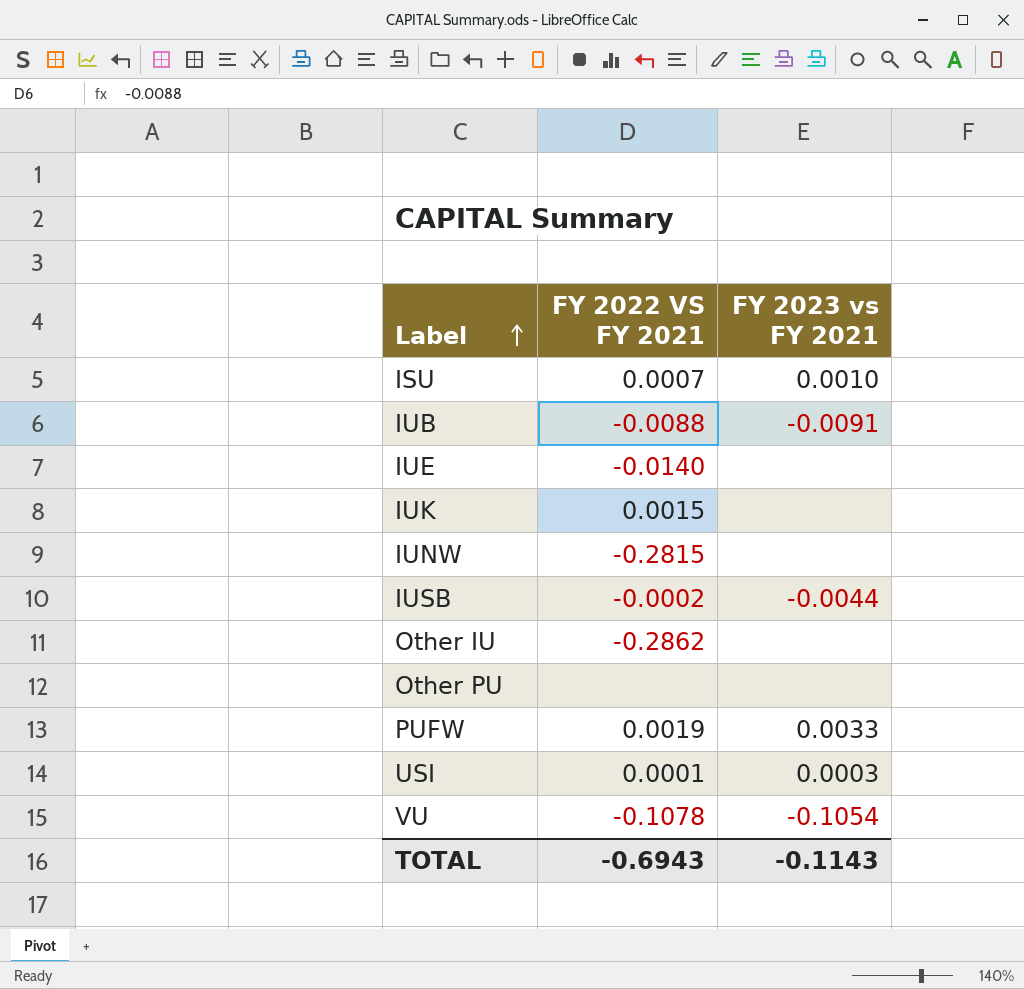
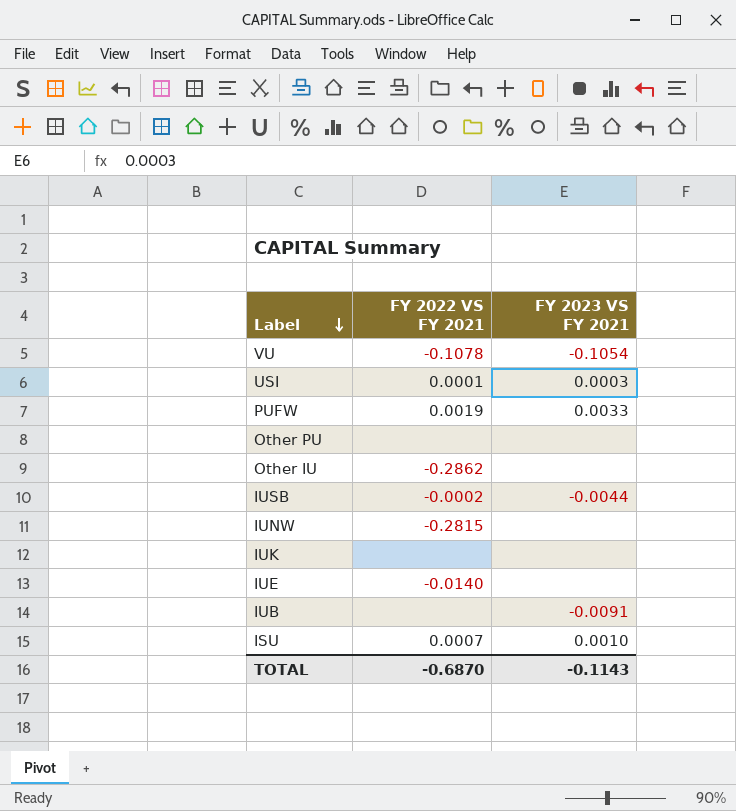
row order: Label ascending -> Label descending
column name: FY 2023 vs FY 2021 -> FY 2023 VS FY 2021
IUK | FY 2022 VS FY 2021: 0.0015 -> none
IUB | FY 2022 VS FY 2021: -0.0088 -> none
TOTAL | FY 2022 VS FY 2021: -0.6943 -> -0.6870

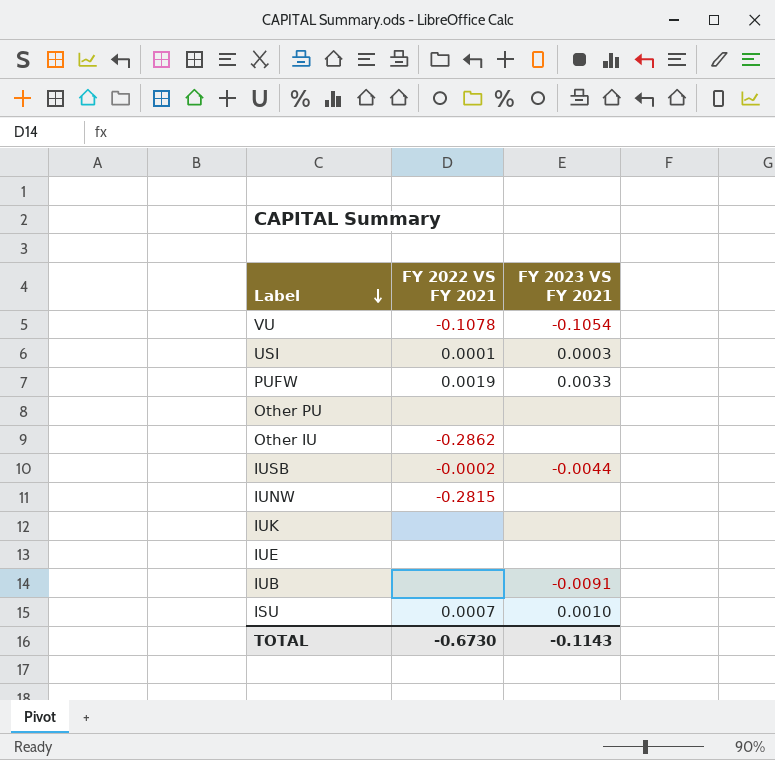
IUE | FY 2022 VS FY 2021: -0.0140 -> none
TOTAL | FY 2022 VS FY 2021: -0.6870 -> -0.6730

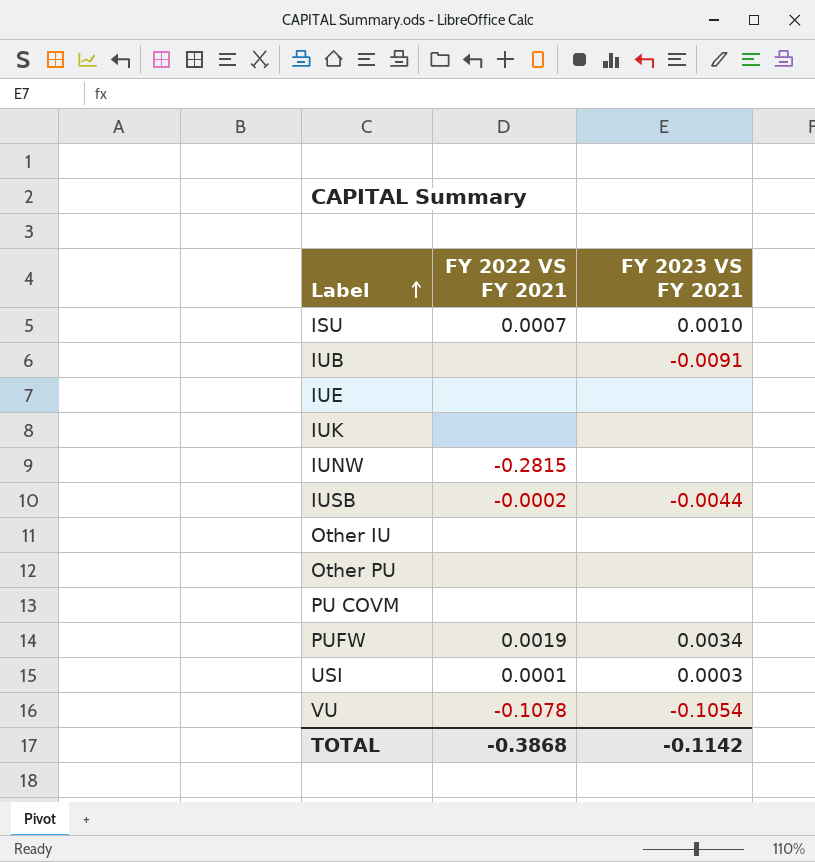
row order: Label descending -> Label ascending
Other IU | FY 2022 VS FY 2021: -0.2862 -> none
row PU COVM: none -> none | none
PUFW | FY 2023 VS FY 2021: 0.0033 -> 0.0034
TOTAL | FY 2022 VS FY 2021: -0.6730 -> -0.3868
TOTAL | FY 2023 VS FY 2021: -0.1143 -> -0.1142

